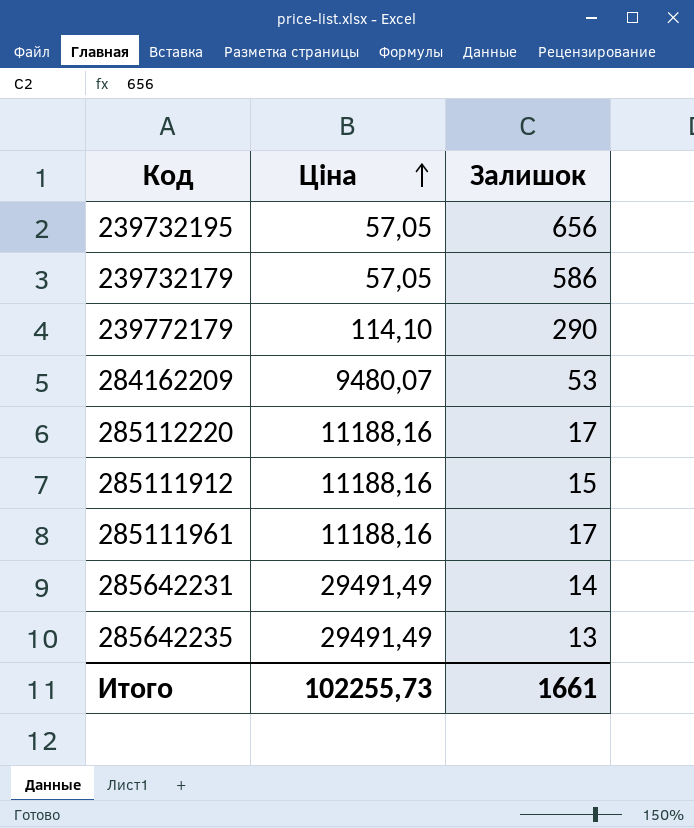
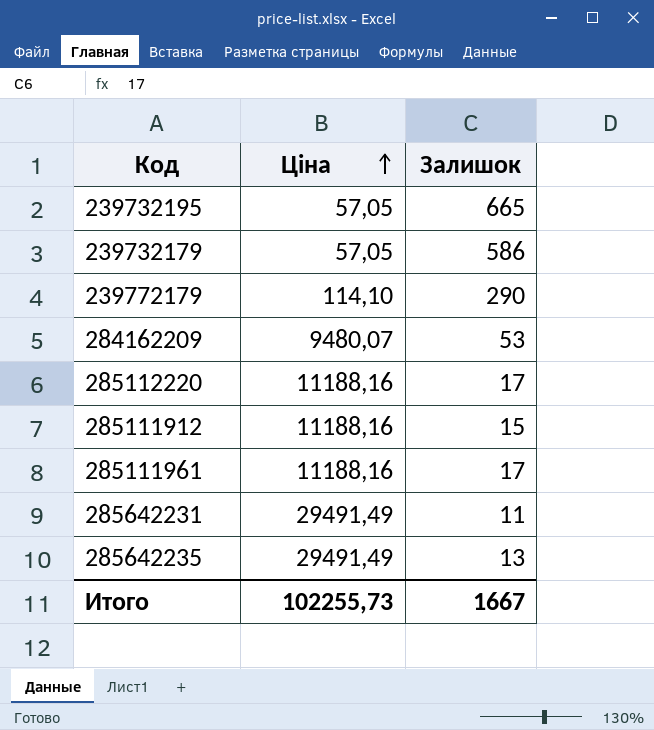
239732195 | Залишок: 656 -> 665
285642231 | Залишок: 14 -> 11
Итого | Залишок: 1661 -> 1667

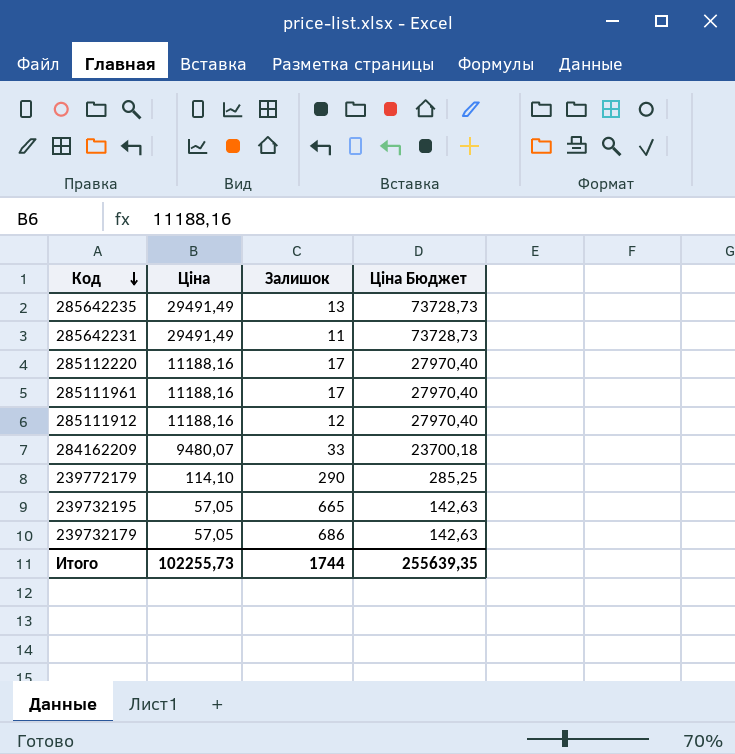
row order: Ціна ascending -> Код descending
column Ціна Бюджет | formula: none -> [Ціна] * 2,5
285111912 | Залишок: 15 -> 12
284162209 | Залишок: 53 -> 33
239732179 | Залишок: 586 -> 686
Итого | Залишок: 1667 -> 1744

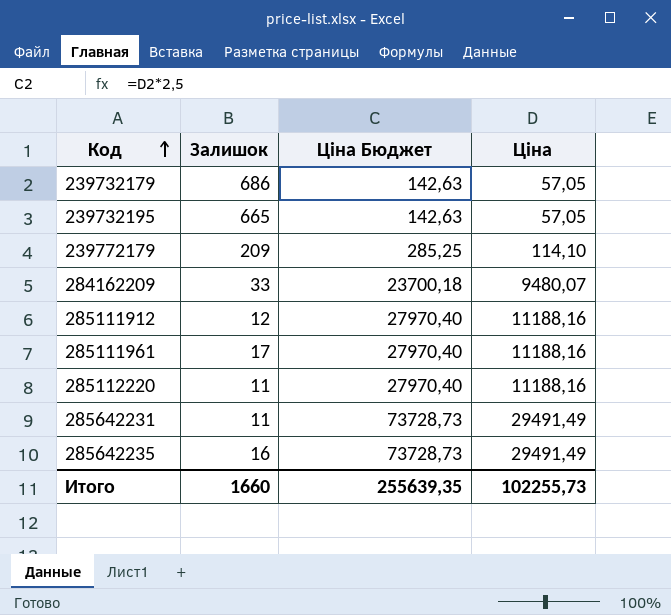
row order: Код descending -> Код ascending
column Ціна | position: 2 -> 4
239772179 | Залишок: 290 -> 209
285112220 | Залишок: 17 -> 11
285642235 | Залишок: 13 -> 16
Итого | Залишок: 1744 -> 1660

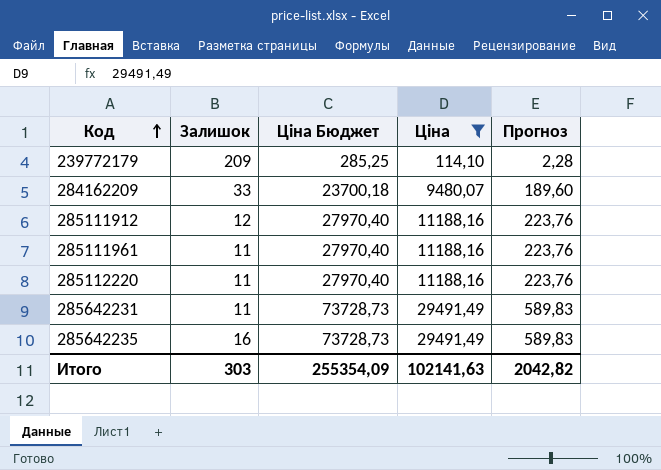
filter: none -> Ціна != 57,05
column Прогноз | formula: none -> [Ціна] * 0,02
285111961 | Залишок: 17 -> 11
Итого | Залишок: 1660 -> 303
Итого | Ціна Бюджет: 255639,35 -> 255354,09
Итого | Ціна: 102255,73 -> 102141,63

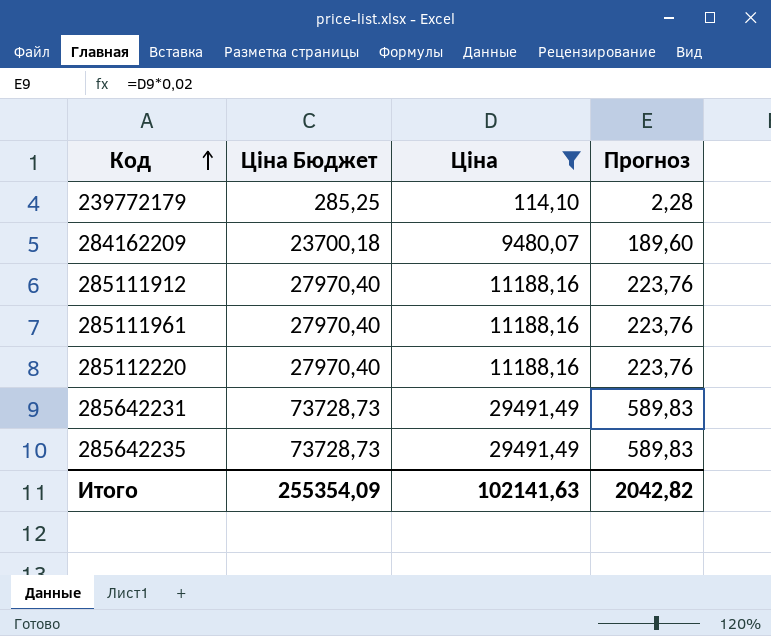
column Залишок | position: 2 -> none

